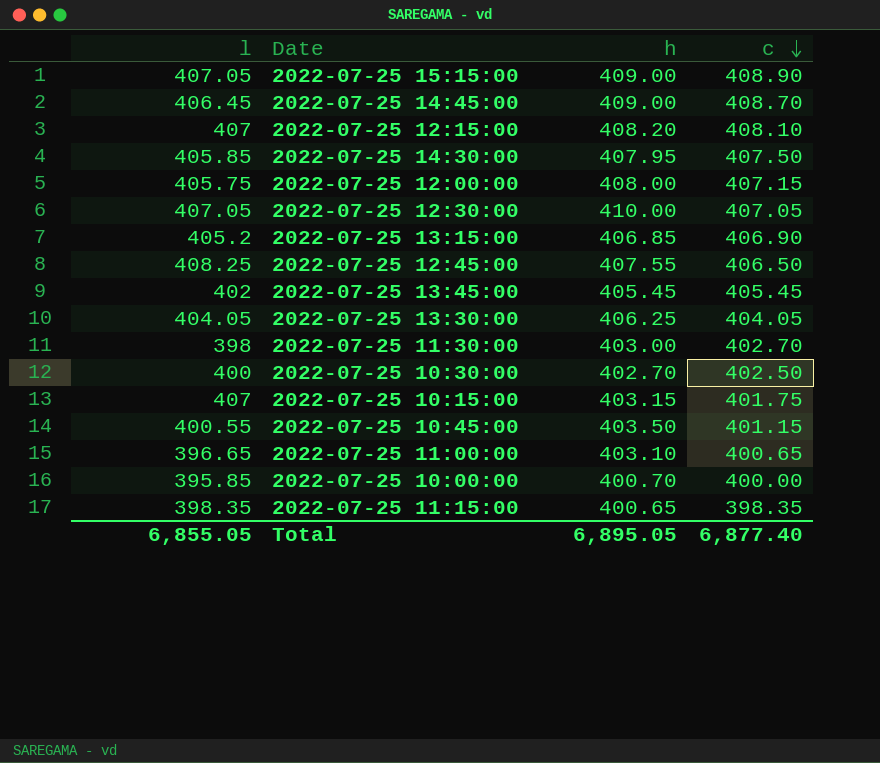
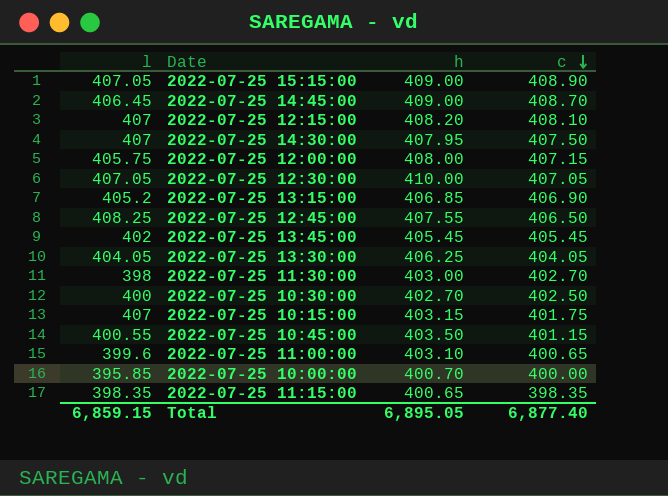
2022-07-25 14:30:00 | l: 405.85 -> 407
2022-07-25 11:00:00 | l: 396.65 -> 399.6
Total | l: 6,855.05 -> 6,859.15

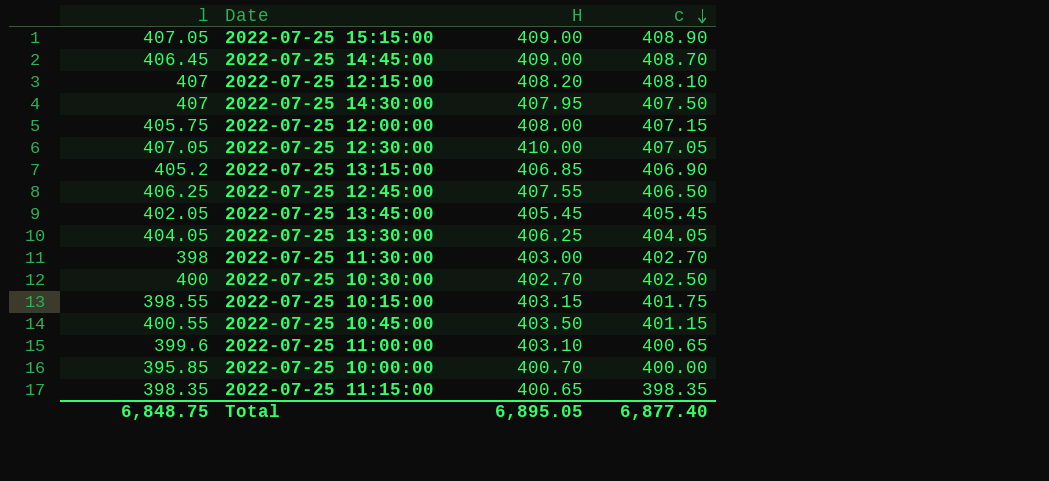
column name: h -> H
2022-07-25 12:45:00 | l: 408.25 -> 406.25
2022-07-25 13:45:00 | l: 402 -> 402.05
2022-07-25 10:15:00 | l: 407 -> 398.55
Total | l: 6,859.15 -> 6,848.75

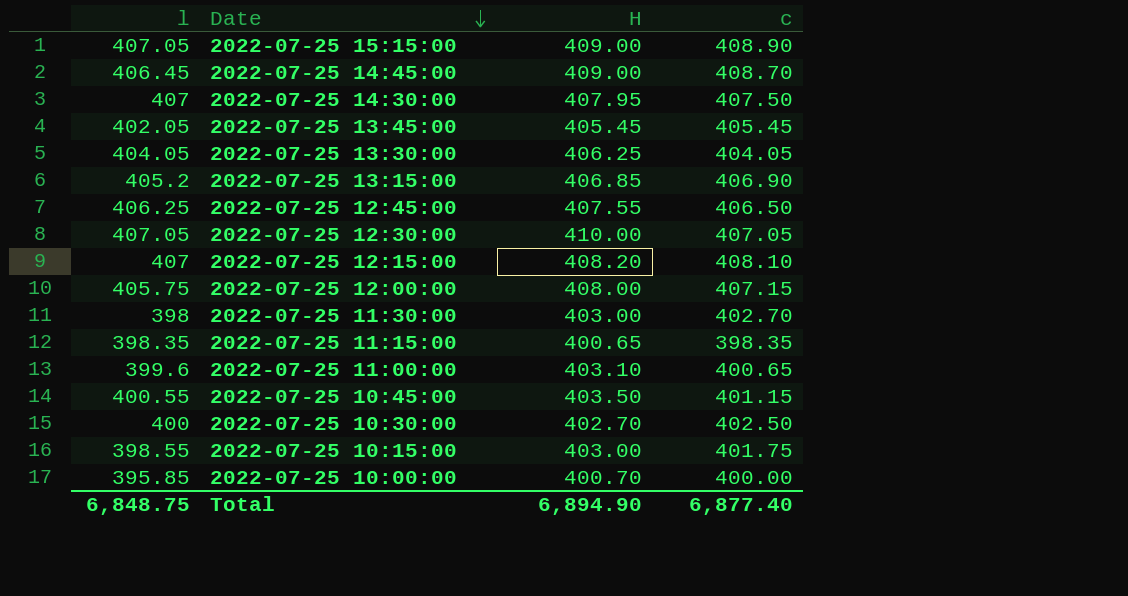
row order: c descending -> Date descending
2022-07-25 10:15:00 | H: 403.15 -> 403.00
Total | H: 6,895.05 -> 6,894.90

